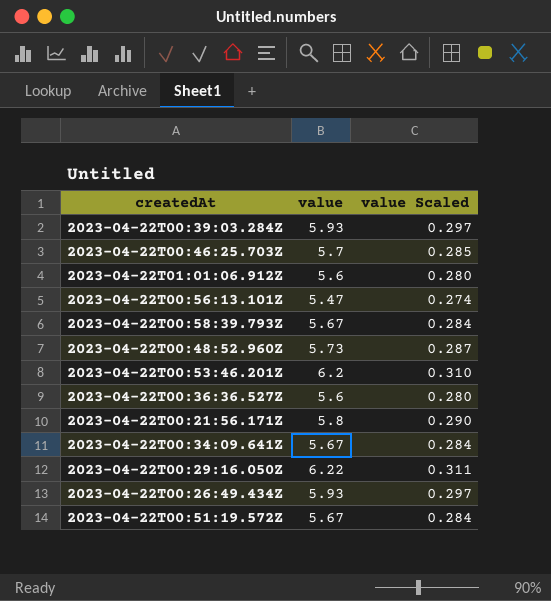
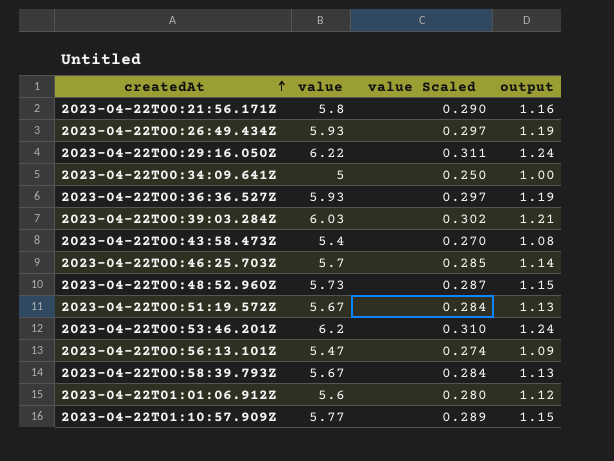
row order: none -> createdAt ascending
column output | formula: none -> [value] * 0.2
2023-04-22T00:34:09.641Z | value: 5.67 -> 5
2023-04-22T00:34:09.641Z | value Scaled: 0.284 -> 0.250
2023-04-22T00:36:36.527Z | value: 5.6 -> 5.93
2023-04-22T00:36:36.527Z | value Scaled: 0.280 -> 0.297
2023-04-22T00:39:03.284Z | value: 5.93 -> 6.03
2023-04-22T00:39:03.284Z | value Scaled: 0.297 -> 0.302
row 2023-04-22T00:43:58.473Z: none -> 5.4 | 0.270 | 1.08
row 2023-04-22T01:10:57.909Z: none -> 5.77 | 0.289 | 1.15

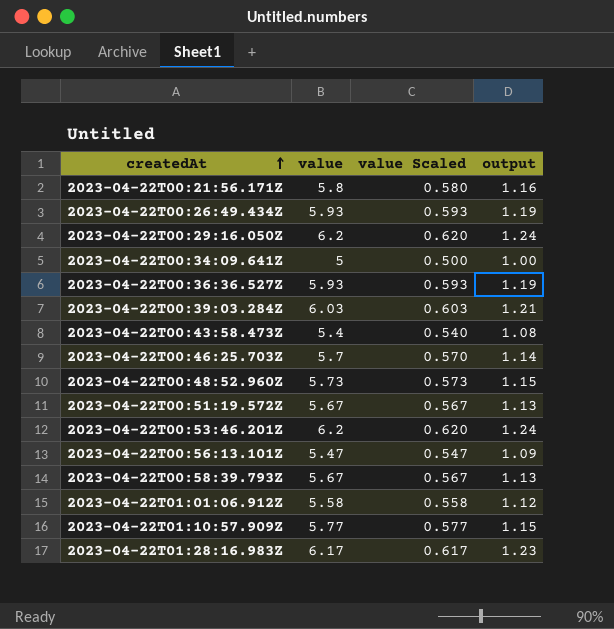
column value Scaled | formula: [value] * 0.05 -> [value] * 0.1
2023-04-22T00:29:16.050Z | value: 6.22 -> 6.2
2023-04-22T01:01:06.912Z | value: 5.6 -> 5.58
row 2023-04-22T01:28:16.983Z: none -> 6.17 | 0.617 | 1.23

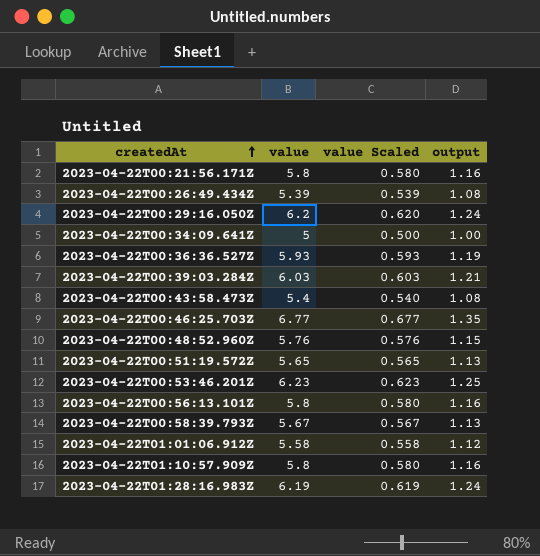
2023-04-22T00:26:49.434Z | value: 5.93 -> 5.39
2023-04-22T00:26:49.434Z | value Scaled: 0.593 -> 0.539
2023-04-22T00:26:49.434Z | output: 1.19 -> 1.08
2023-04-22T00:46:25.703Z | value: 5.7 -> 6.77
2023-04-22T00:46:25.703Z | value Scaled: 0.570 -> 0.677
2023-04-22T00:46:25.703Z | output: 1.14 -> 1.35
2023-04-22T00:48:52.960Z | value: 5.73 -> 5.76
2023-04-22T00:48:52.960Z | value Scaled: 0.573 -> 0.576
2023-04-22T00:51:19.572Z | value: 5.67 -> 5.65
2023-04-22T00:51:19.572Z | value Scaled: 0.567 -> 0.565
2023-04-22T00:53:46.201Z | value: 6.2 -> 6.23
2023-04-22T00:53:46.201Z | value Scaled: 0.620 -> 0.623
2023-04-22T00:53:46.201Z | output: 1.24 -> 1.25
2023-04-22T00:56:13.101Z | value: 5.47 -> 5.8
2023-04-22T00:56:13.101Z | value Scaled: 0.547 -> 0.580
2023-04-22T00:56:13.101Z | output: 1.09 -> 1.16
2023-04-22T01:10:57.909Z | value: 5.77 -> 5.8
2023-04-22T01:10:57.909Z | value Scaled: 0.577 -> 0.580
2023-04-22T01:10:57.909Z | output: 1.15 -> 1.16
2023-04-22T01:28:16.983Z | value: 6.17 -> 6.19
2023-04-22T01:28:16.983Z | value Scaled: 0.617 -> 0.619
2023-04-22T01:28:16.983Z | output: 1.23 -> 1.24

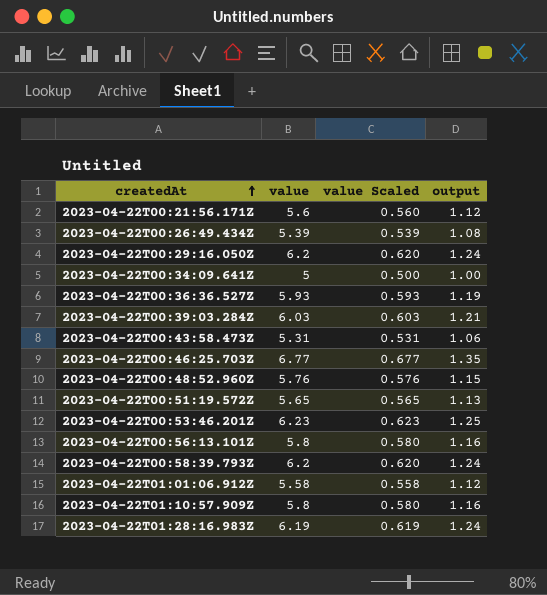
2023-04-22T00:21:56.171Z | value: 5.8 -> 5.6
2023-04-22T00:21:56.171Z | value Scaled: 0.580 -> 0.560
2023-04-22T00:21:56.171Z | output: 1.16 -> 1.12
2023-04-22T00:43:58.473Z | value: 5.4 -> 5.31
2023-04-22T00:43:58.473Z | value Scaled: 0.540 -> 0.531
2023-04-22T00:43:58.473Z | output: 1.08 -> 1.06
2023-04-22T00:58:39.793Z | value: 5.67 -> 6.2
2023-04-22T00:58:39.793Z | value Scaled: 0.567 -> 0.620
2023-04-22T00:58:39.793Z | output: 1.13 -> 1.24

